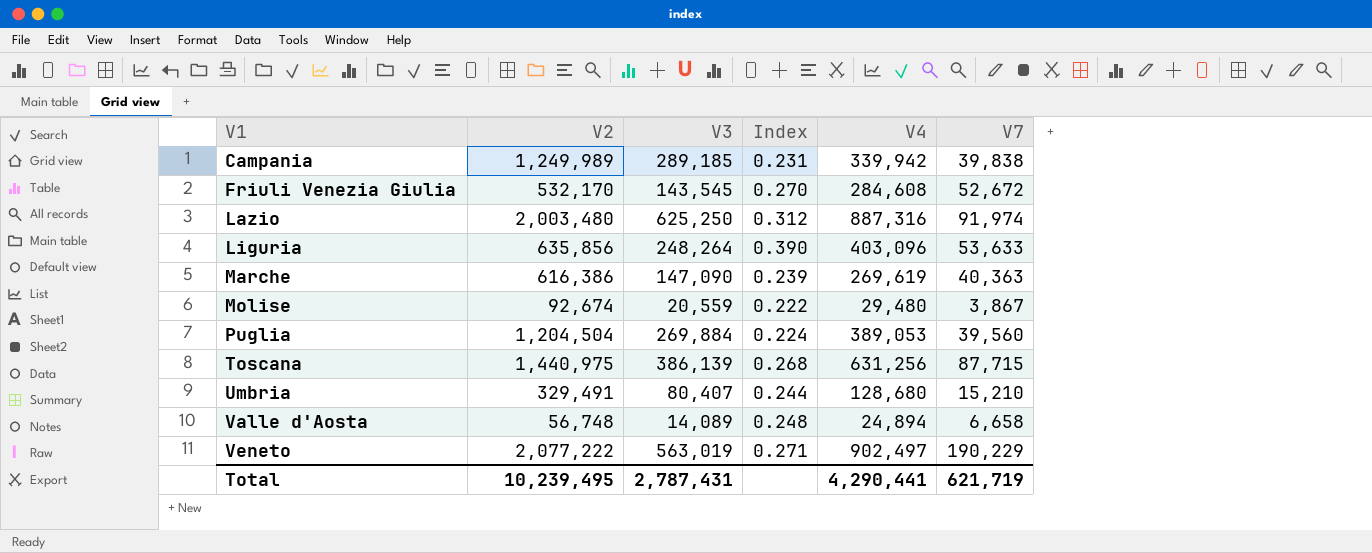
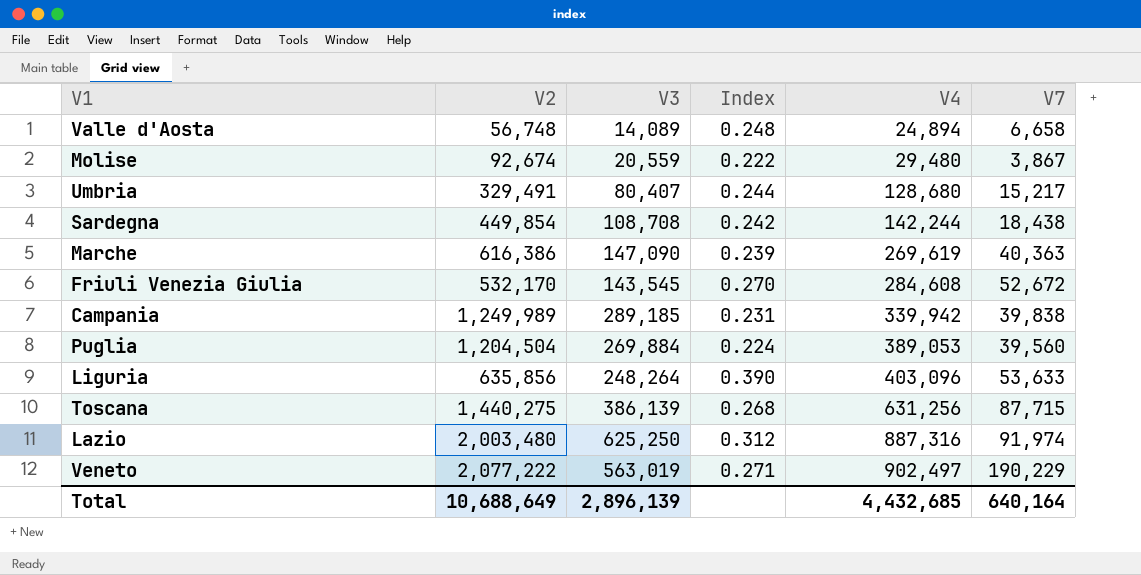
row order: V1 ascending -> V4 ascending
Umbria | V7: 15,210 -> 15,217
row Sardegna: none -> 449,854 | 108,708 | 0.242 | 142,244 | 18,438
Toscana | V2: 1,440,975 -> 1,440,275
Total | V2: 10,239,495 -> 10,688,649
Total | V3: 2,787,431 -> 2,896,139
Total | V4: 4,290,441 -> 4,432,685
Total | V7: 621,719 -> 640,164

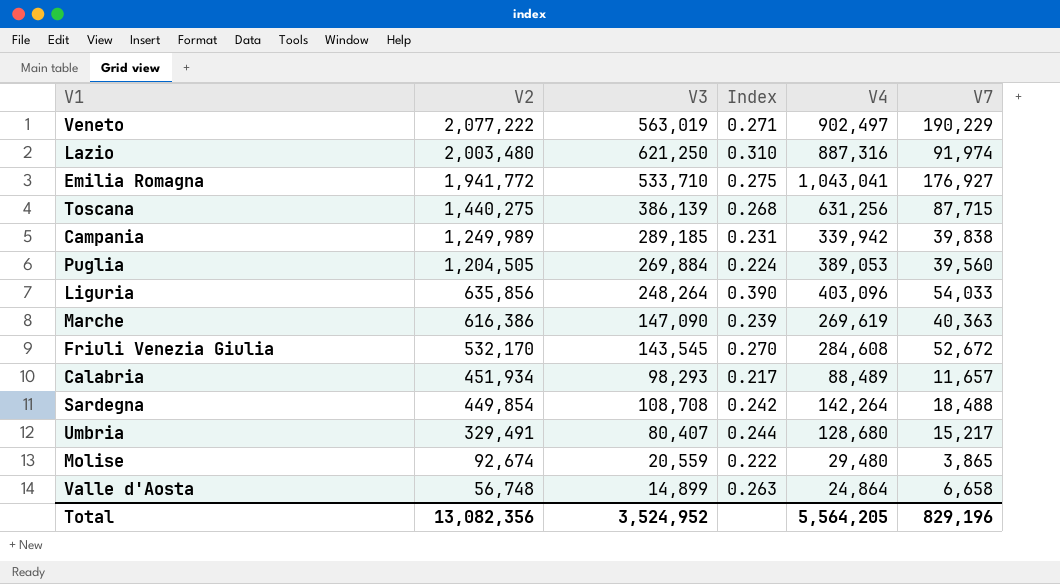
row order: V4 ascending -> V2 descending
Lazio | V3: 625,250 -> 621,250
Lazio | Index: 0.312 -> 0.310
row Emilia Romagna: none -> 1,941,772 | 533,710 | 0.275 | 1,043,041 | 176,927
Puglia | V2: 1,204,504 -> 1,204,505
Liguria | V7: 53,633 -> 54,033
row Calabria: none -> 451,934 | 98,293 | 0.217 | 88,489 | 11,657
Sardegna | V4: 142,244 -> 142,264
Sardegna | V7: 18,438 -> 18,488
Molise | V7: 3,867 -> 3,865
Valle d'Aosta | V3: 14,089 -> 14,899
Valle d'Aosta | Index: 0.248 -> 0.263
Valle d'Aosta | V4: 24,894 -> 24,864
Total | V2: 10,688,649 -> 13,082,356
Total | V3: 2,896,139 -> 3,524,952
Total | V4: 4,432,685 -> 5,564,205
Total | V7: 640,164 -> 829,196

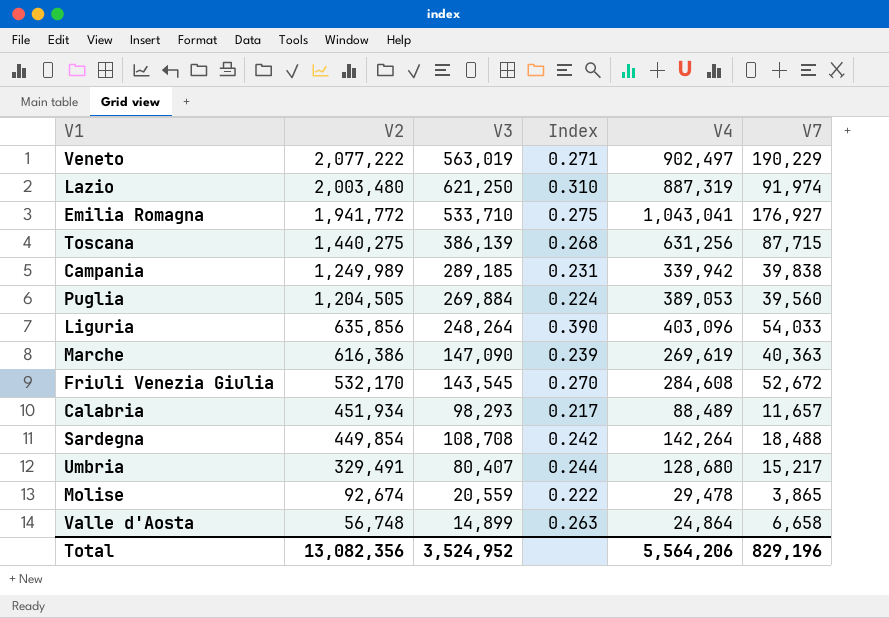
Lazio | V4: 887,316 -> 887,319
Molise | V4: 29,480 -> 29,478
Total | V4: 5,564,205 -> 5,564,206

